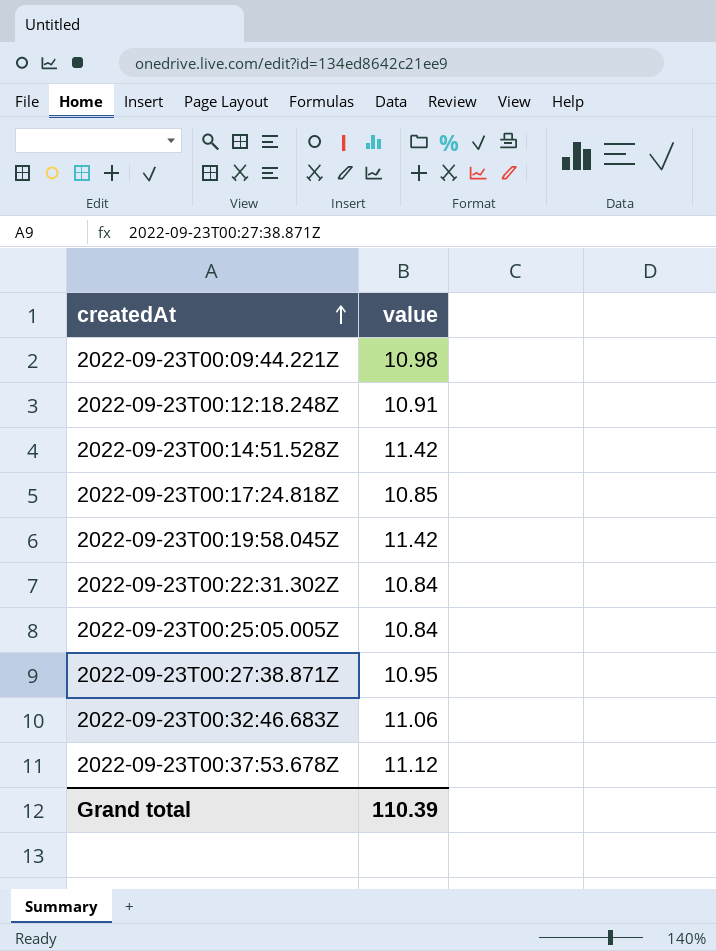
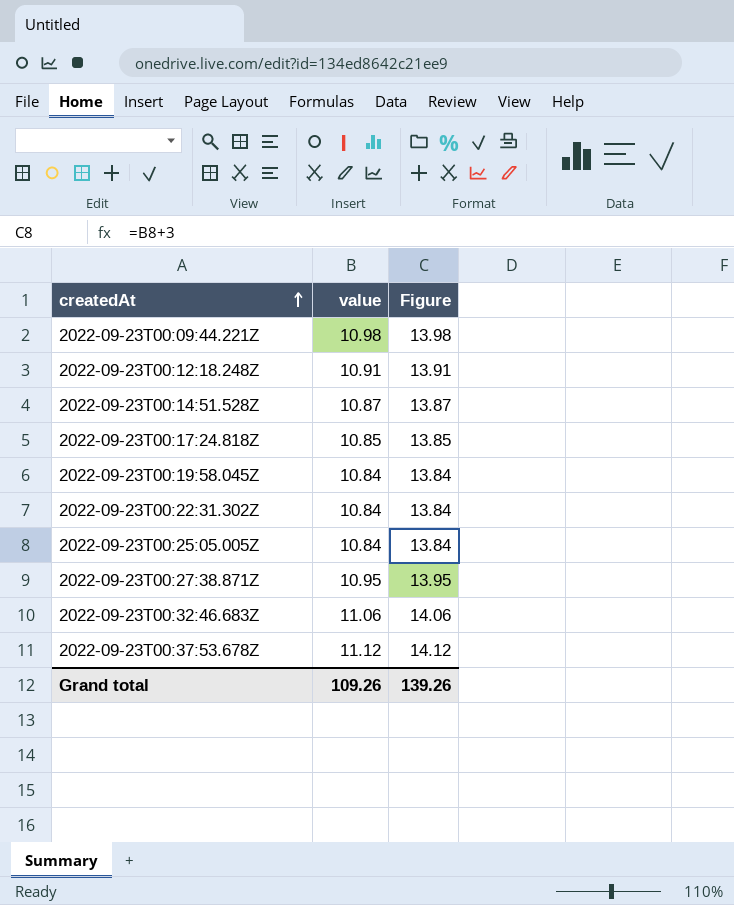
column Figure | formula: none -> [value] + 3
2022-09-23T00:14:51.528Z | value: 11.42 -> 10.87
2022-09-23T00:19:58.045Z | value: 11.42 -> 10.84
Grand total | value: 110.39 -> 109.26

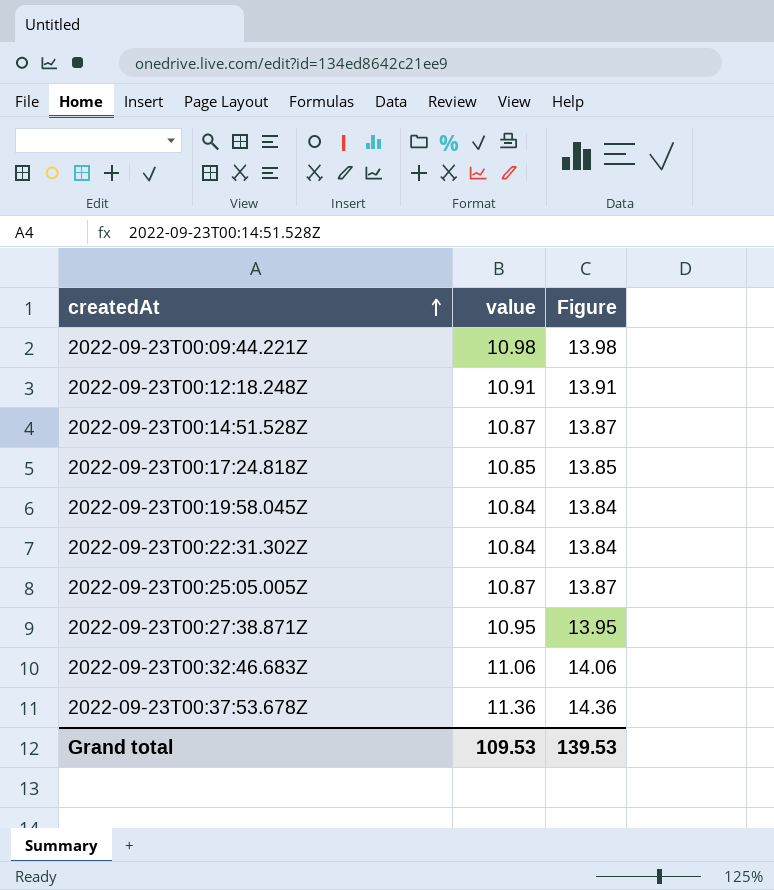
2022-09-23T00:25:05.005Z | value: 10.84 -> 10.87
2022-09-23T00:25:05.005Z | Figure: 13.84 -> 13.87
2022-09-23T00:37:53.678Z | value: 11.12 -> 11.36
2022-09-23T00:37:53.678Z | Figure: 14.12 -> 14.36
Grand total | value: 109.26 -> 109.53
Grand total | Figure: 139.26 -> 139.53

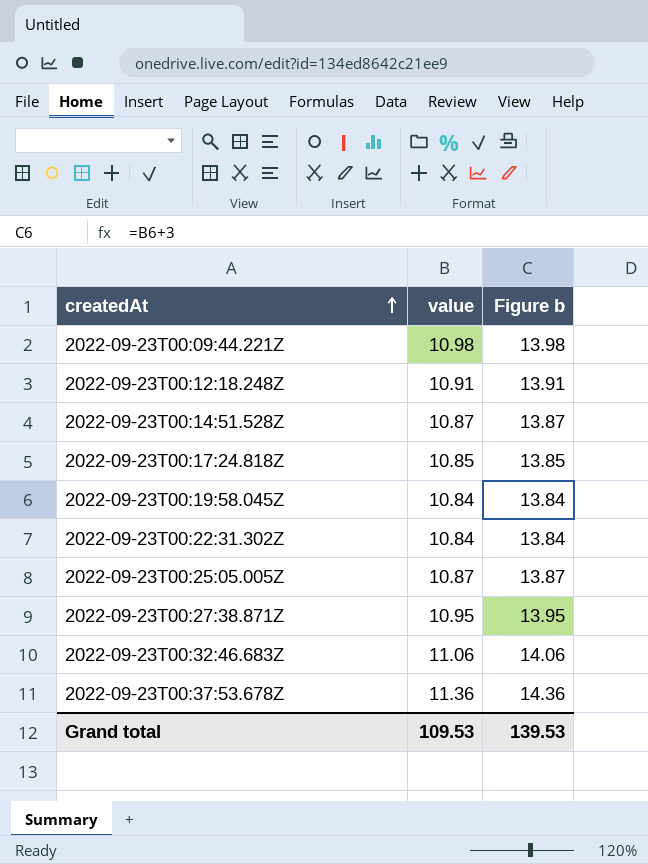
column name: Figure -> Figure b

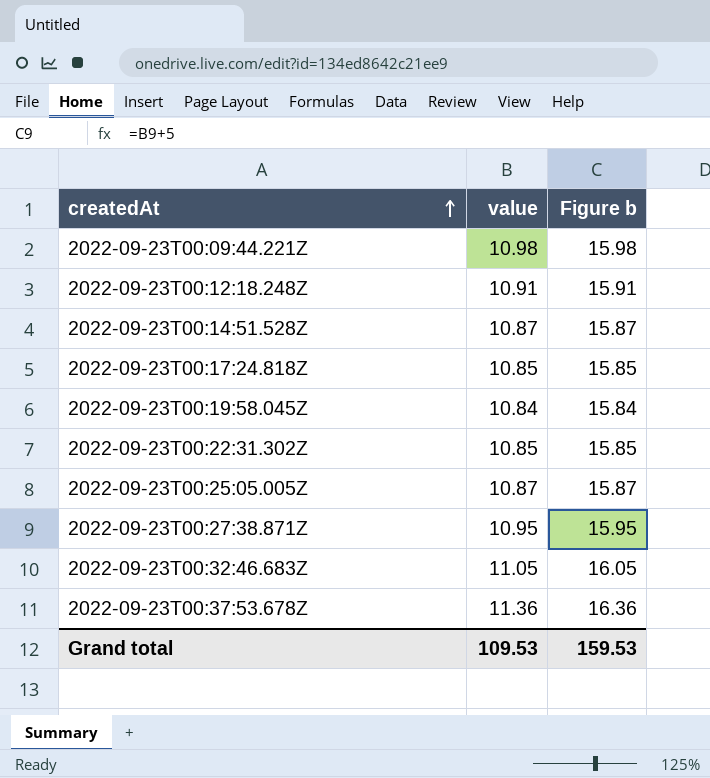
column Figure b | formula: [value] + 3 -> [value] + 5
2022-09-23T00:22:31.302Z | value: 10.84 -> 10.85
2022-09-23T00:32:46.683Z | value: 11.06 -> 11.05
Grand total | Figure b: 139.53 -> 159.53

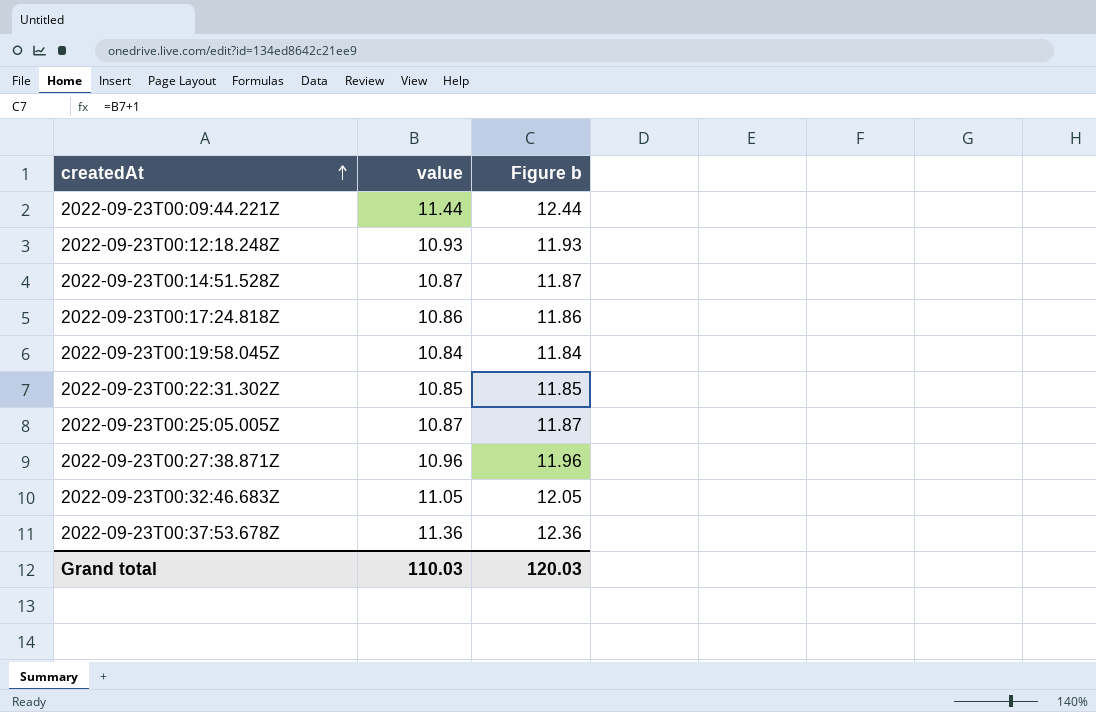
column Figure b | formula: [value] + 5 -> [value] + 1
2022-09-23T00:09:44.221Z | value: 10.98 -> 11.44
2022-09-23T00:12:18.248Z | value: 10.91 -> 10.93
2022-09-23T00:17:24.818Z | value: 10.85 -> 10.86
2022-09-23T00:27:38.871Z | value: 10.95 -> 10.96
Grand total | value: 109.53 -> 110.03
Grand total | Figure b: 159.53 -> 120.03

